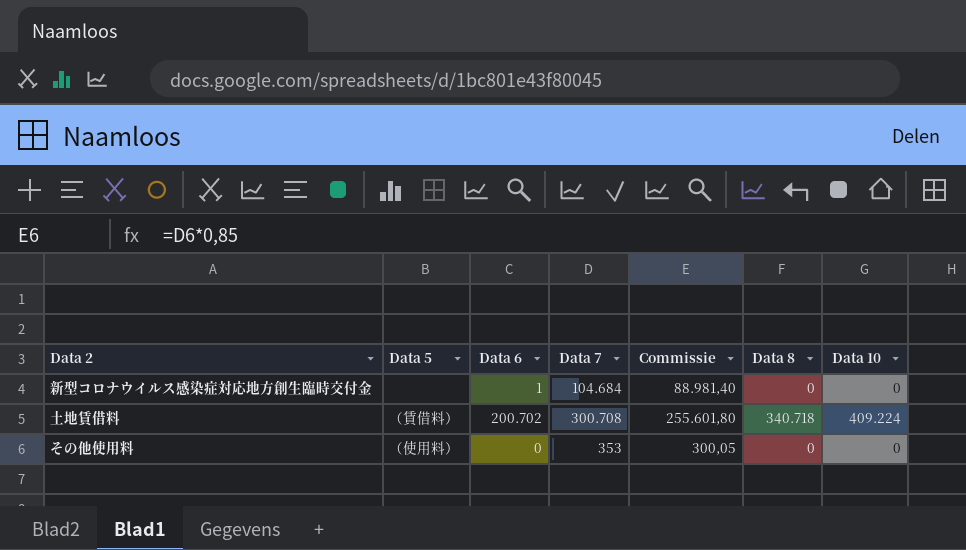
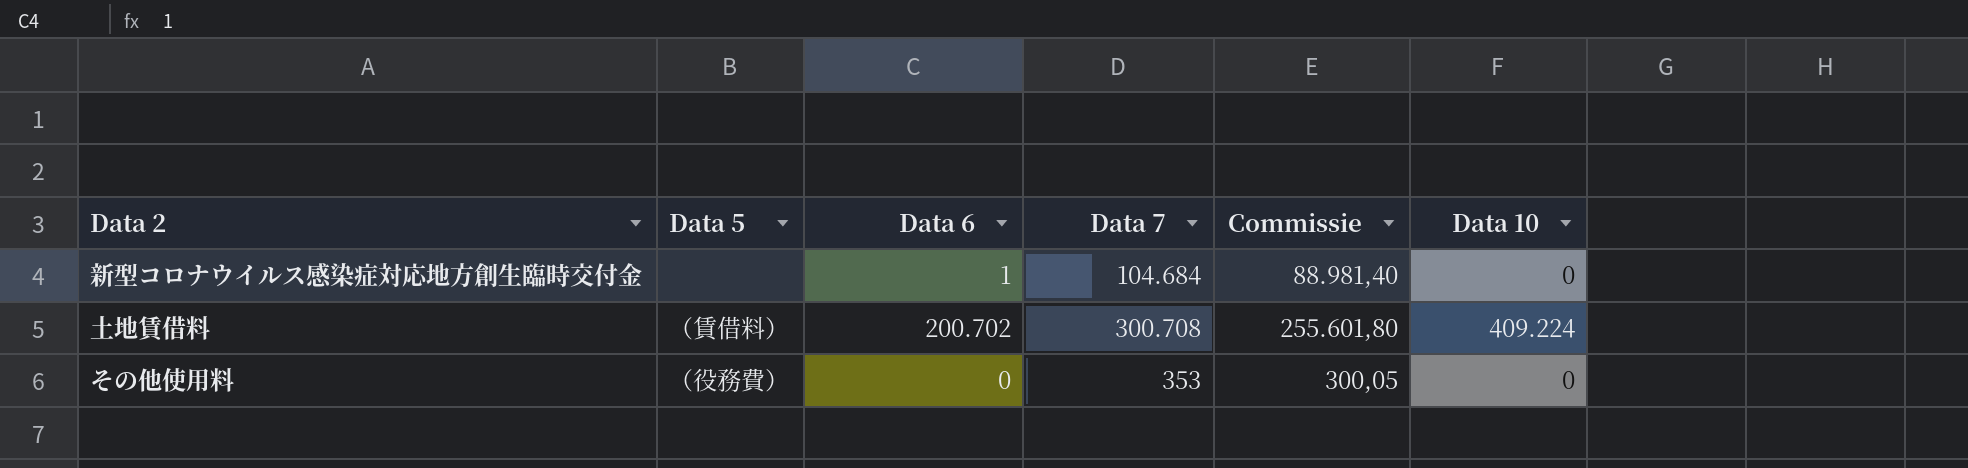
column Data 8 | position: 6 -> none
その他使用料 | Data 5: （使用料） -> （役務費）

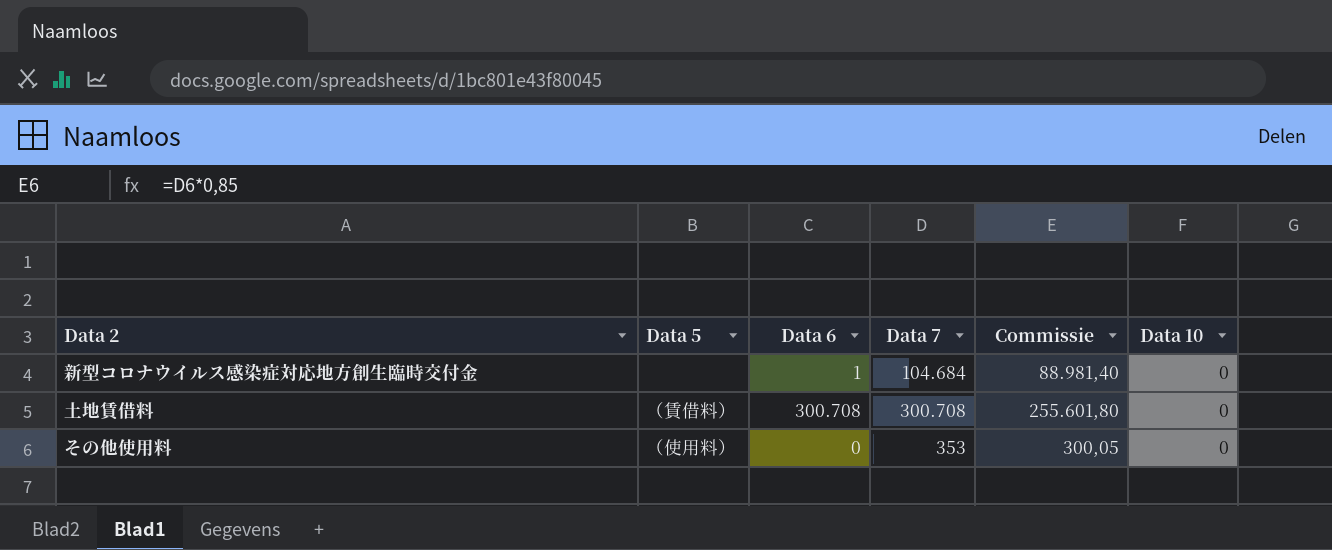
土地賃借料 | Data 6: 200.702 -> 300.708
土地賃借料 | Data 10: 409.224 -> 0
その他使用料 | Data 5: （役務費） -> （使用料）

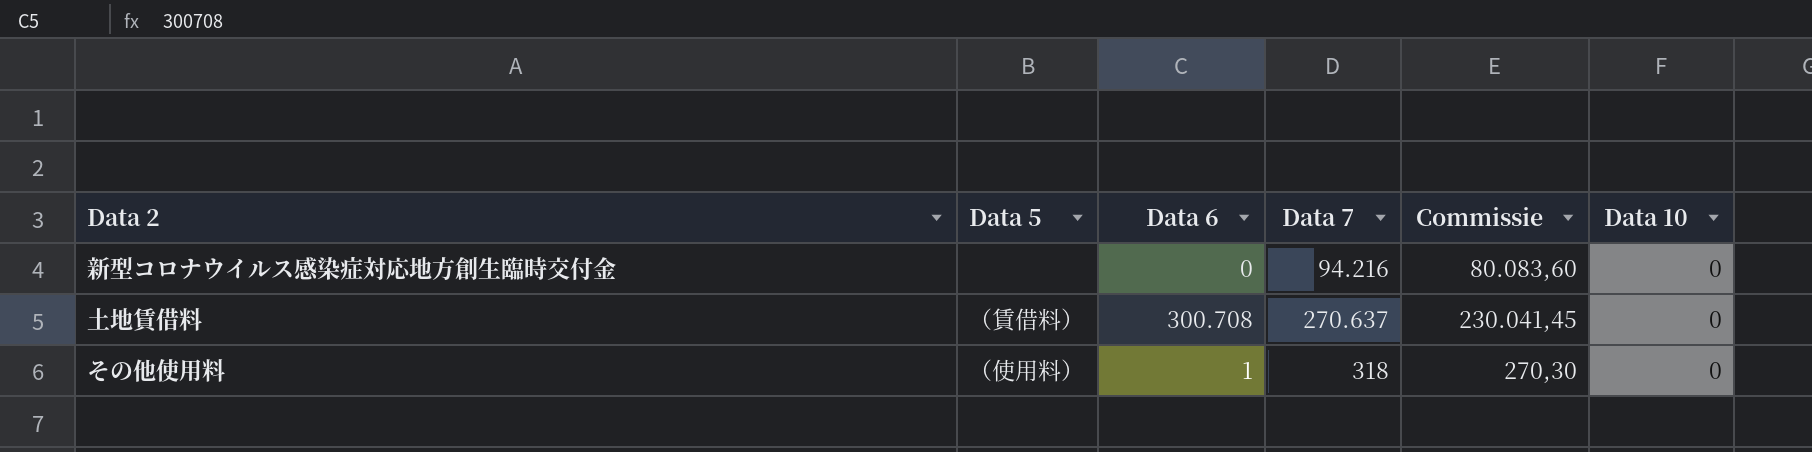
新型コロナウイルス感染症対応地方創生臨時交付金 | Data 6: 1 -> 0
新型コロナウイルス感染症対応地方創生臨時交付金 | Data 7: 104.684 -> 94.216
新型コロナウイルス感染症対応地方創生臨時交付金 | Commissie: 88.981,40 -> 80.083,60
土地賃借料 | Data 7: 300.708 -> 270.637
土地賃借料 | Commissie: 255.601,80 -> 230.041,45
その他使用料 | Data 6: 0 -> 1
その他使用料 | Data 7: 353 -> 318
その他使用料 | Commissie: 300,05 -> 270,30

